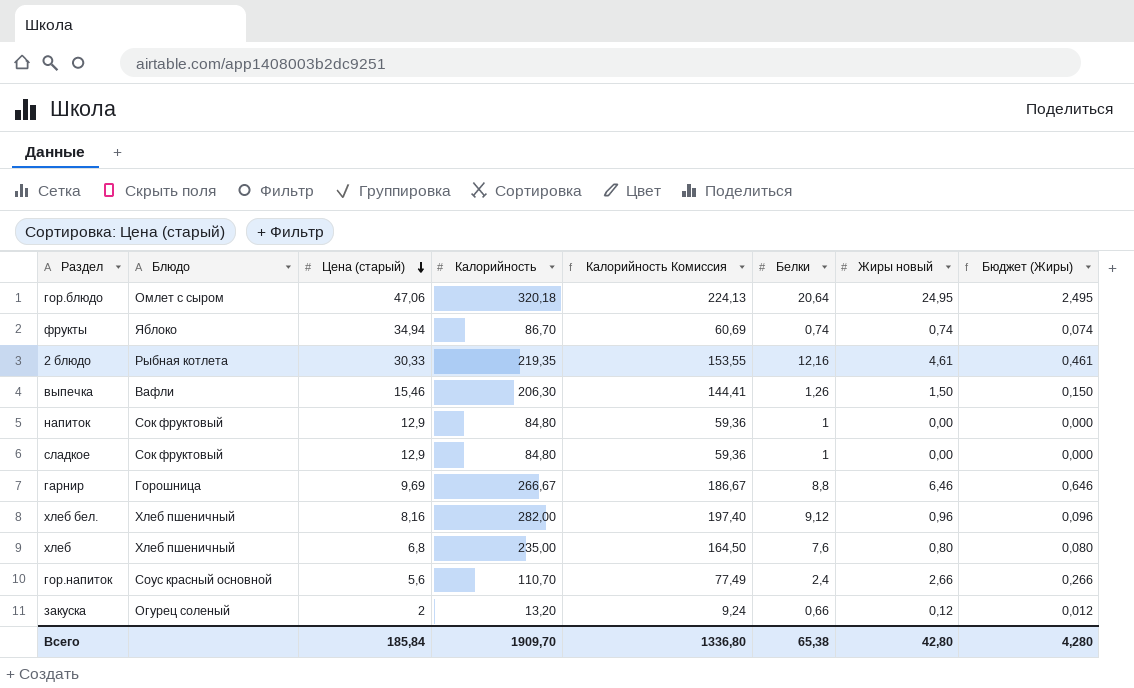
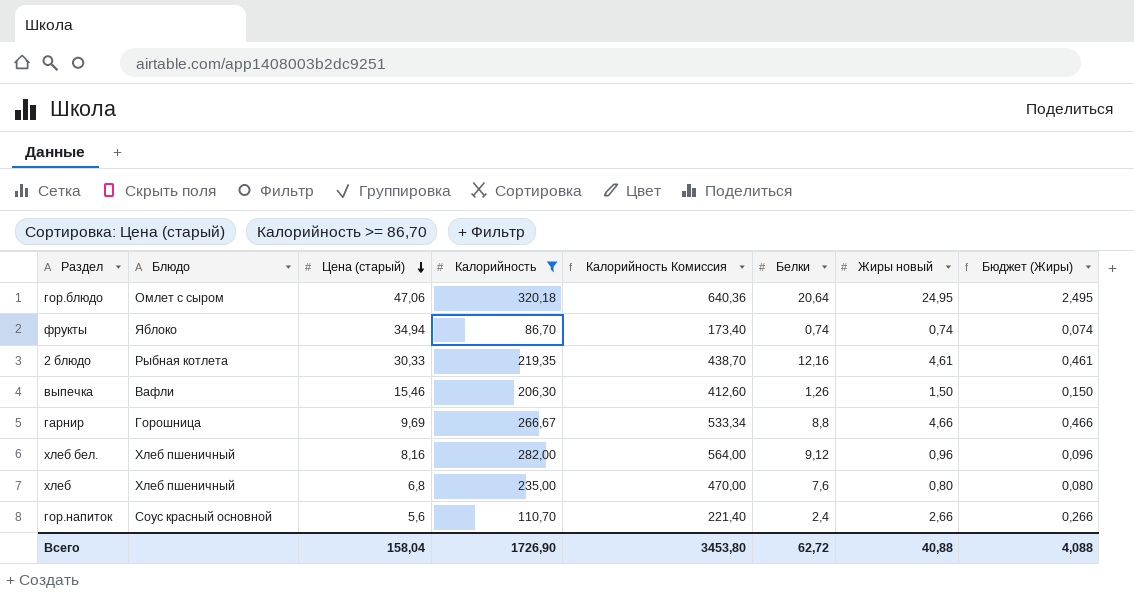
filter: none -> Калорийность >= 86,70
column Калорийность Комиссия | formula: [Калорийность] * 0,7 -> [Калорийность] * 2
гарнир | Жиры новый: 6,46 -> 4,66
гарнир | Бюджет (Жиры): 0,646 -> 0,466
Всего | Цена (старый): 185,84 -> 158,04
Всего | Калорийность: 1909,70 -> 1726,90
Всего | Калорийность Комиссия: 1336,80 -> 3453,80
Всего | Белки: 65,38 -> 62,72
Всего | Жиры новый: 42,80 -> 40,88
Всего | Бюджет (Жиры): 4,280 -> 4,088

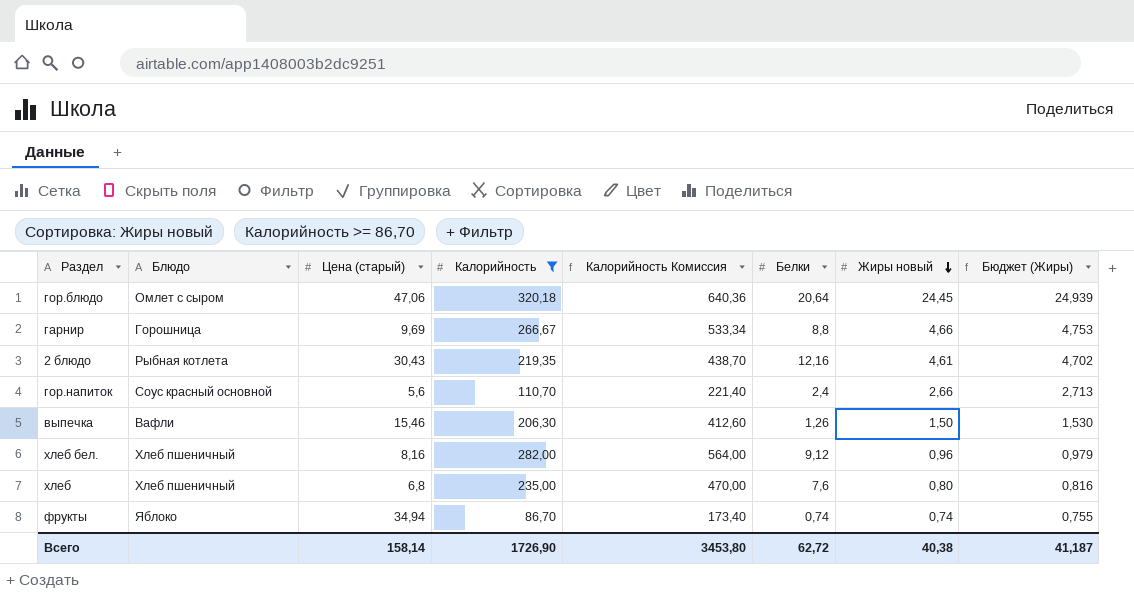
row order: Цена (старый) descending -> Жиры новый descending
column Бюджет (Жиры) | formula: [Жиры новый] * 0,1 -> [Жиры новый] * 1,02
гор.блюдо | Жиры новый: 24,95 -> 24,45
2 блюдо | Цена (старый): 30,33 -> 30,43
Всего | Цена (старый): 158,04 -> 158,14
Всего | Жиры новый: 40,88 -> 40,38
Всего | Бюджет (Жиры): 4,088 -> 41,187

